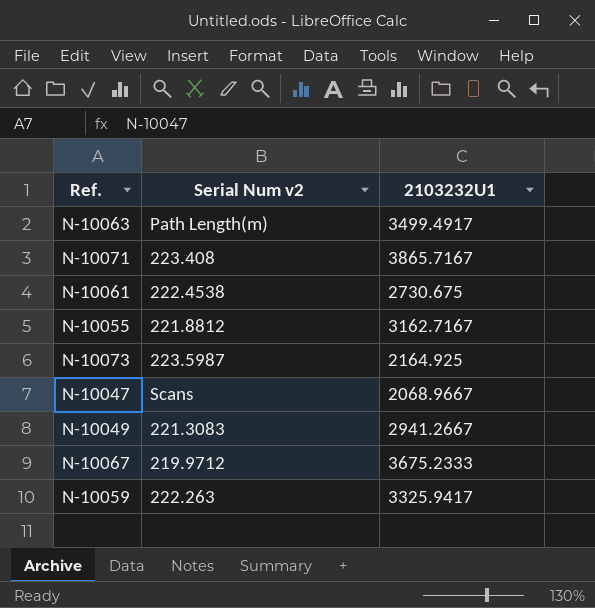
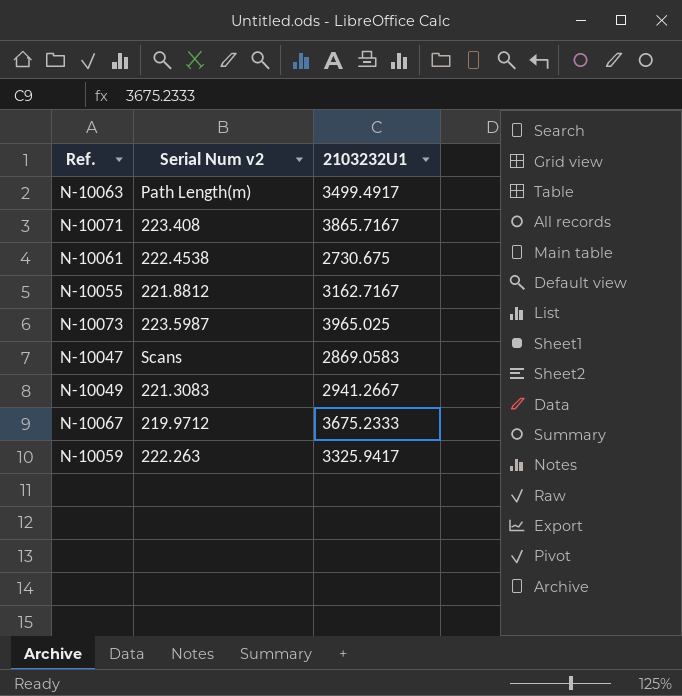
N-10073 | 2103232U1: 2164.925 -> 3965.025
N-10047 | 2103232U1: 2068.9667 -> 2869.0583

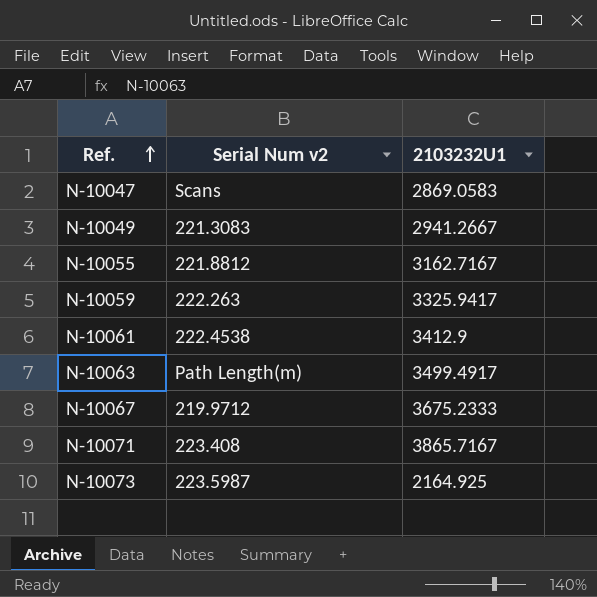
row order: none -> Ref. ascending
N-10061 | 2103232U1: 2730.675 -> 3412.9
N-10073 | 2103232U1: 3965.025 -> 2164.925

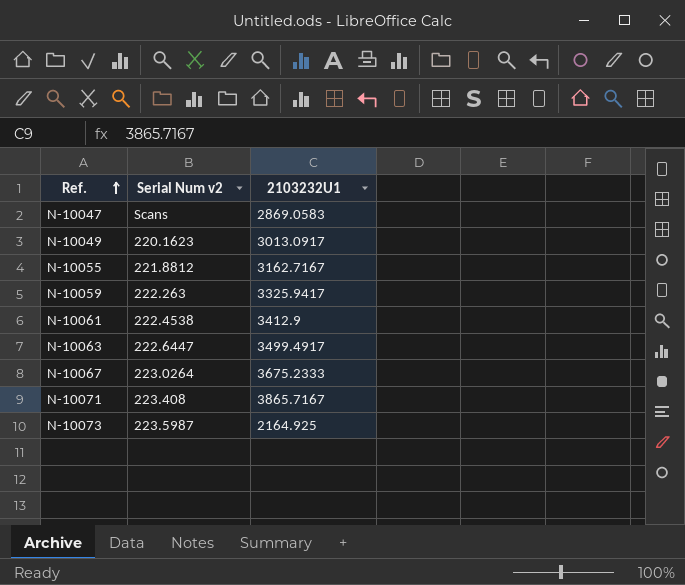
N-10049 | Serial Num v2: 221.3083 -> 220.1623
N-10049 | 2103232U1: 2941.2667 -> 3013.0917
N-10063 | Serial Num v2: Path Length(m) -> 222.6447
N-10067 | Serial Num v2: 219.9712 -> 223.0264

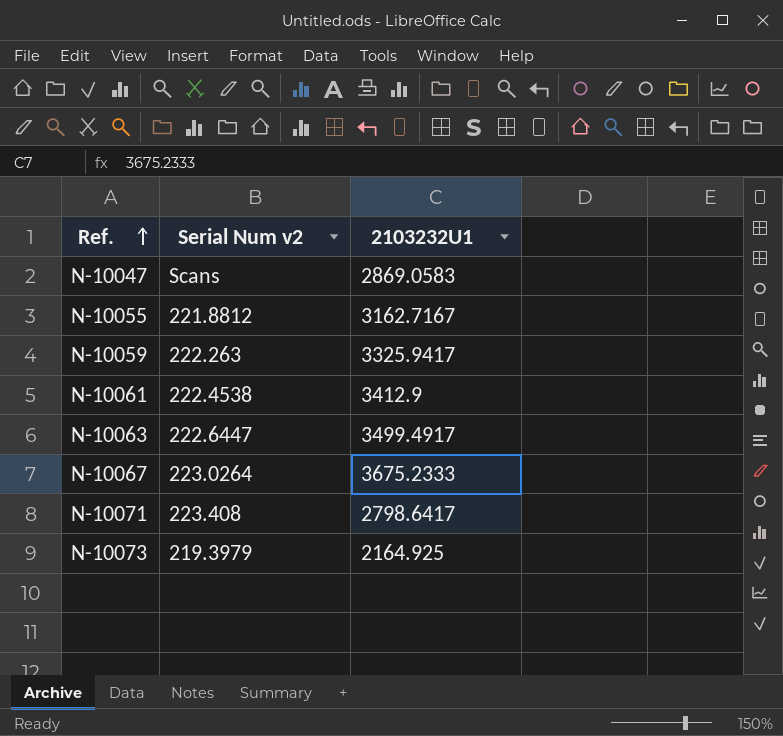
row N-10049: 220.1623 | 3013.0917 -> none
N-10071 | 2103232U1: 3865.7167 -> 2798.6417
N-10073 | Serial Num v2: 223.5987 -> 219.3979

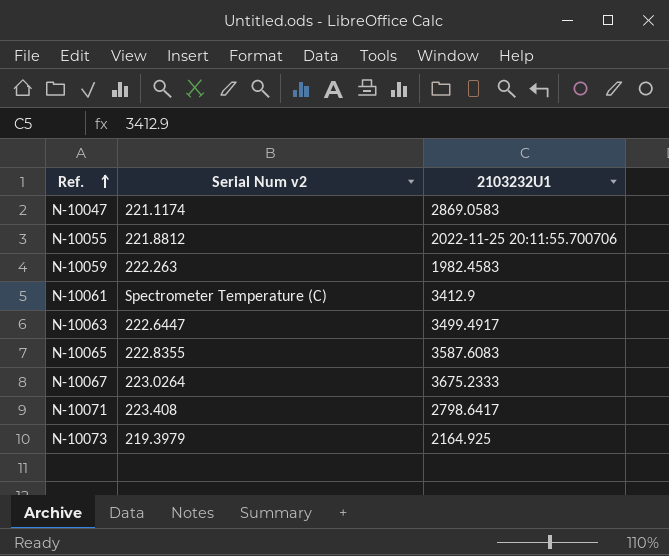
N-10047 | Serial Num v2: Scans -> 221.1174
N-10055 | 2103232U1: 3162.7167 -> 2022-11-25 20:11:55.700706
N-10059 | 2103232U1: 3325.9417 -> 1982.4583
N-10061 | Serial Num v2: 222.4538 -> Spectrometer Temperature (C)
row N-10065: none -> 222.8355 | 3587.6083

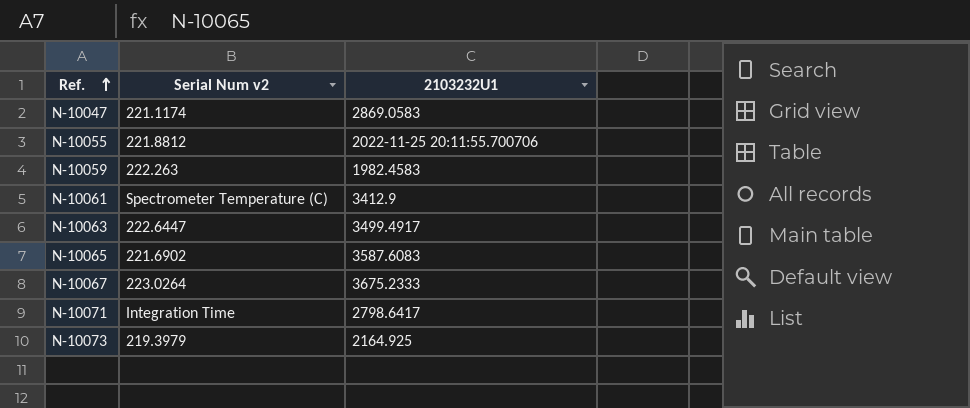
N-10065 | Serial Num v2: 222.8355 -> 221.6902
N-10071 | Serial Num v2: 223.408 -> Integration Time

